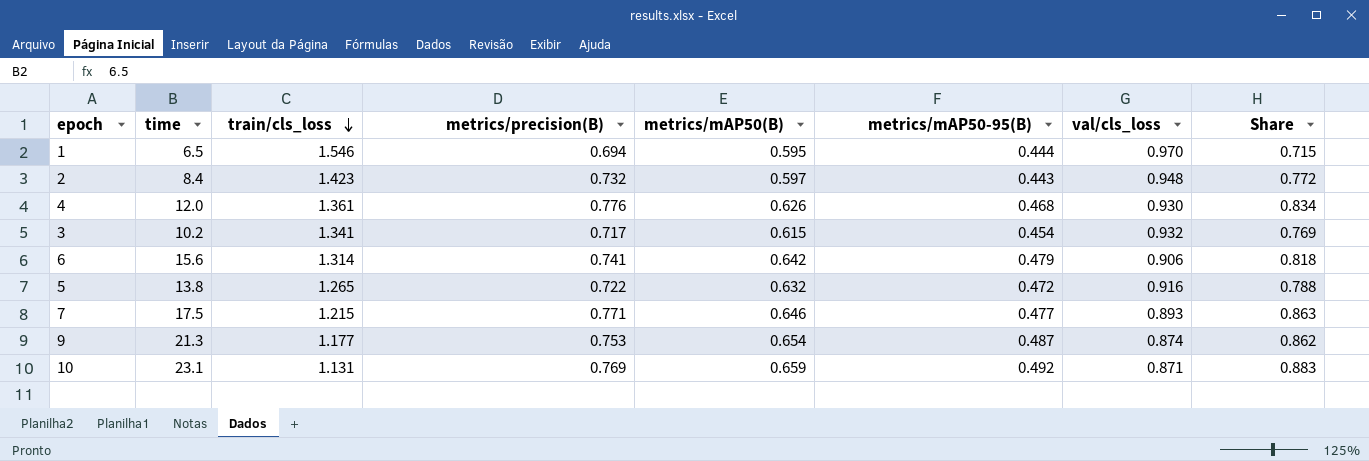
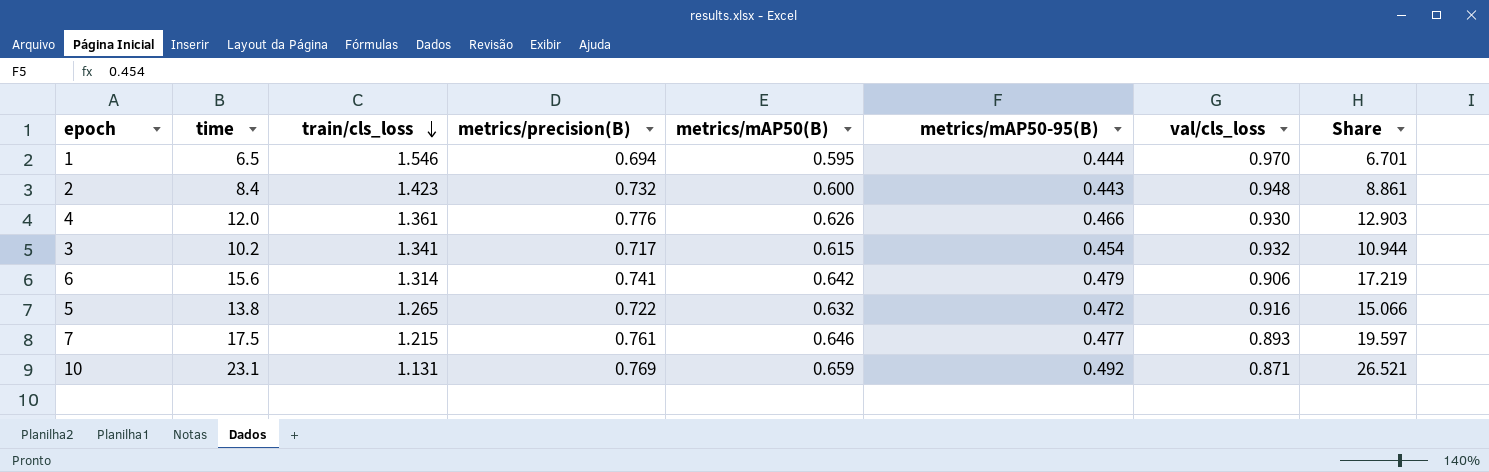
column Share | formula: [metrics/precision(B)] / [val/cls_loss] -> [time] / [val/cls_loss]
row 9: 21.3 | 1.177 | 0.753 | 0.654 | 0.487 | 0.874 | 0.862 -> none
2 | metrics/mAP50(B): 0.597 -> 0.600
4 | metrics/mAP50-95(B): 0.468 -> 0.466
7 | metrics/precision(B): 0.771 -> 0.761

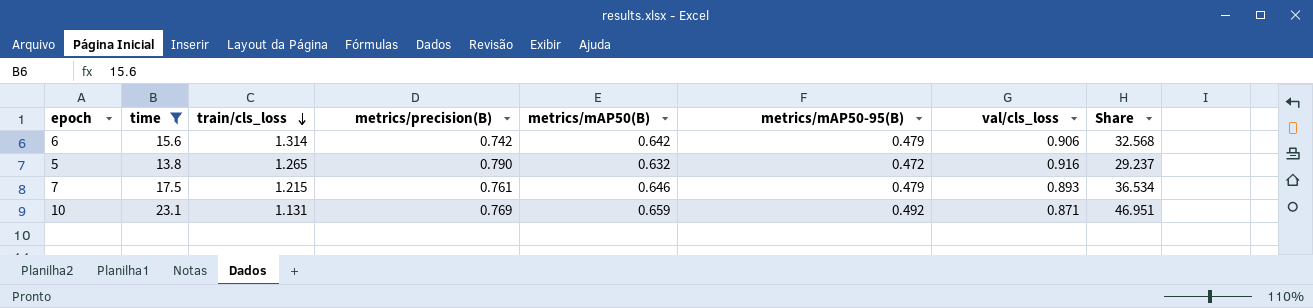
filter: none -> time >= 13.8
column Share | formula: [time] / [val/cls_loss] -> [time] / [metrics/mAP50-95(B)]
6 | metrics/precision(B): 0.741 -> 0.742
5 | metrics/precision(B): 0.722 -> 0.790
7 | metrics/mAP50-95(B): 0.477 -> 0.479

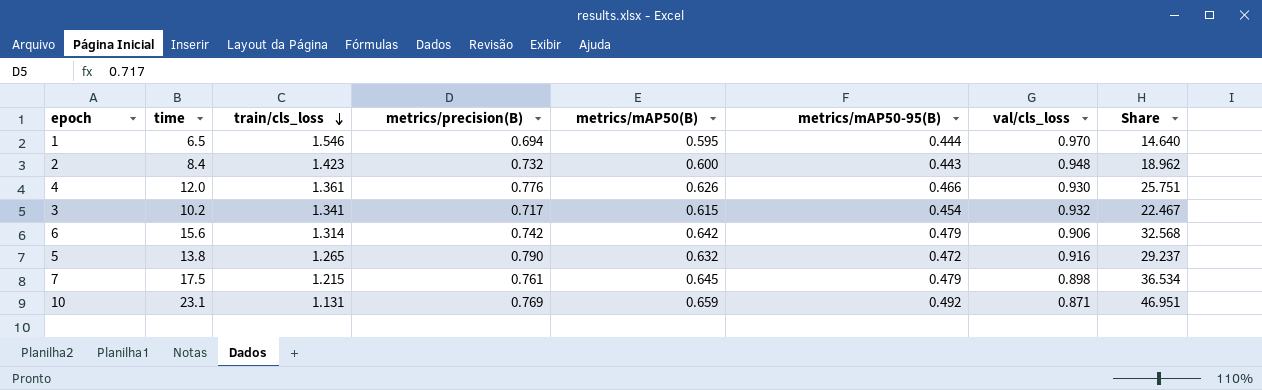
filter: time >= 13.8 -> none
7 | metrics/mAP50(B): 0.646 -> 0.645
7 | val/cls_loss: 0.893 -> 0.898

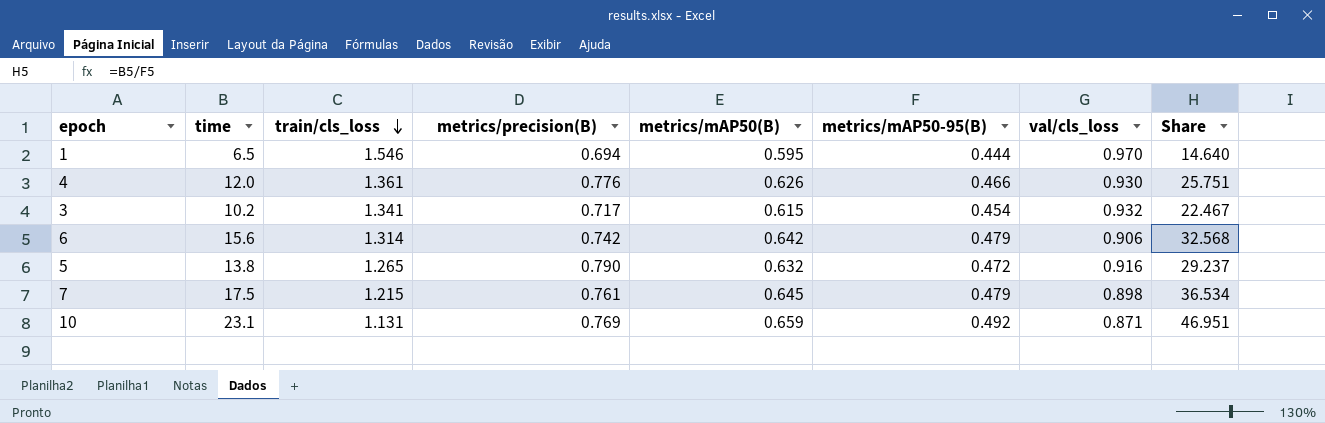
row 2: 8.4 | 1.423 | 0.732 | 0.600 | 0.443 | 0.948 | 18.962 -> none

